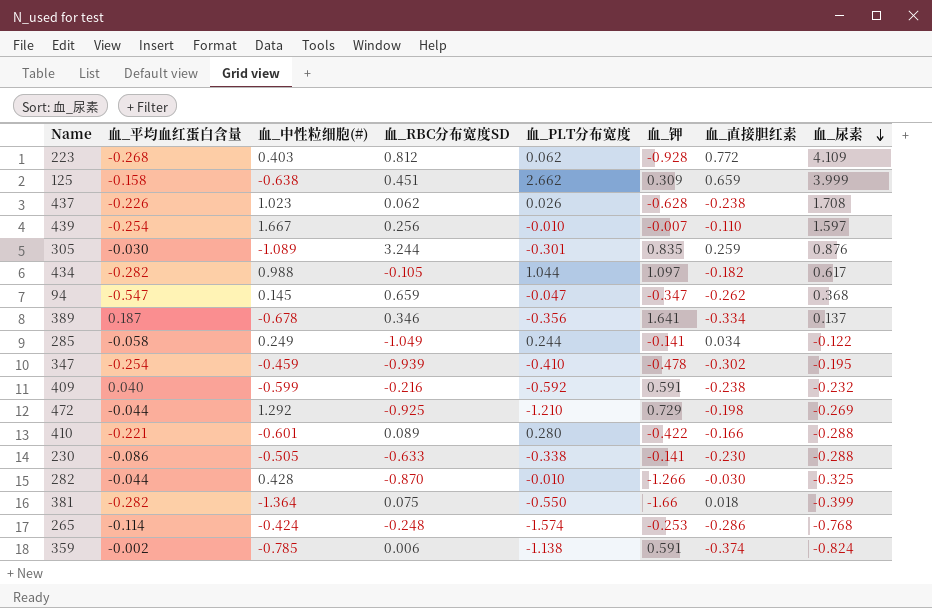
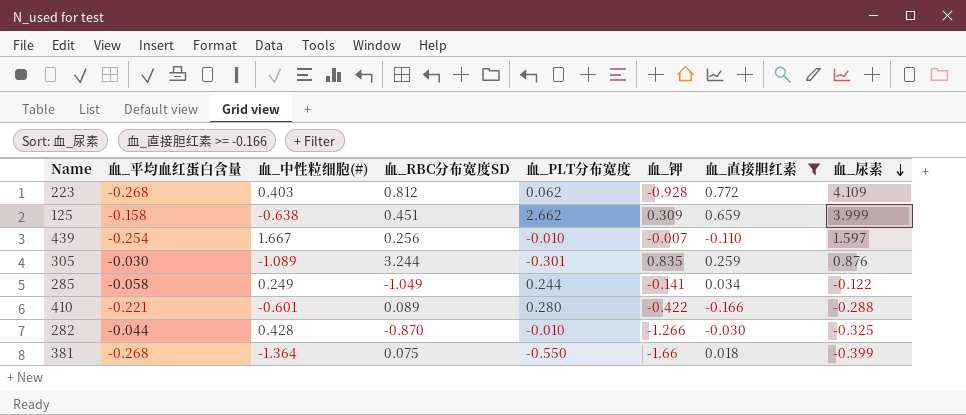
filter: none -> 血_直接胆红素 >= -0.166
381 | 血_平均血红蛋白含量: -0.282 -> -0.268

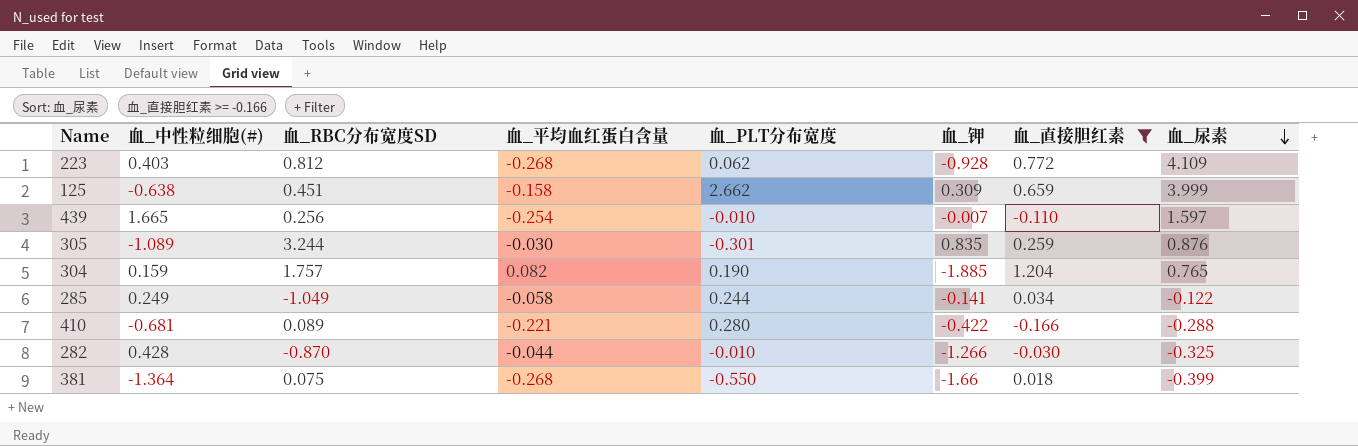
column 血_平均血红蛋白含量 | position: 2 -> 4
439 | 血_中性粒细胞(#): 1.667 -> 1.665
row 304: none -> 0.159 | 1.757 | 0.082 | 0.190 | -1.885 | 1.204 | 0.765
410 | 血_中性粒细胞(#): -0.601 -> -0.681

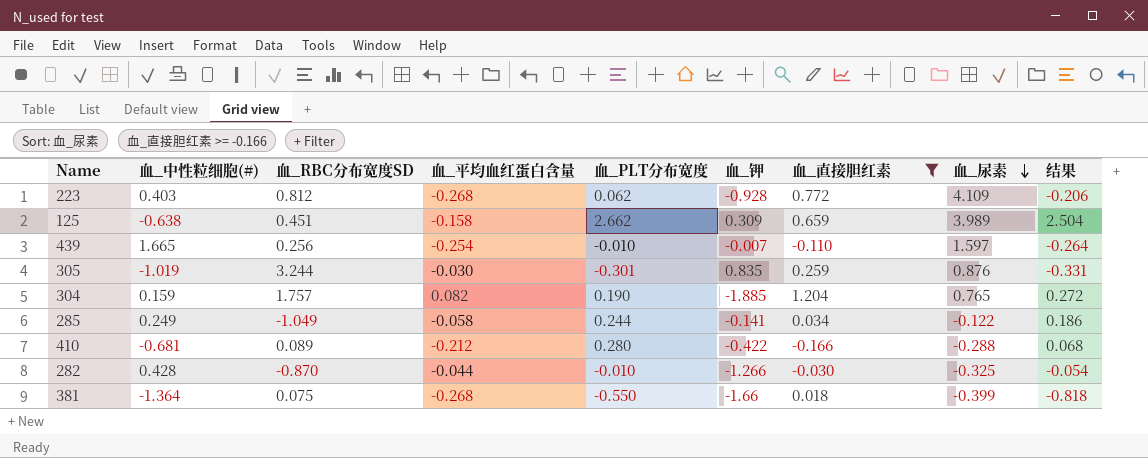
column 结果 | formula: none -> [血_平均血红蛋白含量] + [血_PLT分布宽度]
125 | 血_尿素: 3.999 -> 3.989
305 | 血_中性粒细胞(#): -1.089 -> -1.019
410 | 血_平均血红蛋白含量: -0.221 -> -0.212

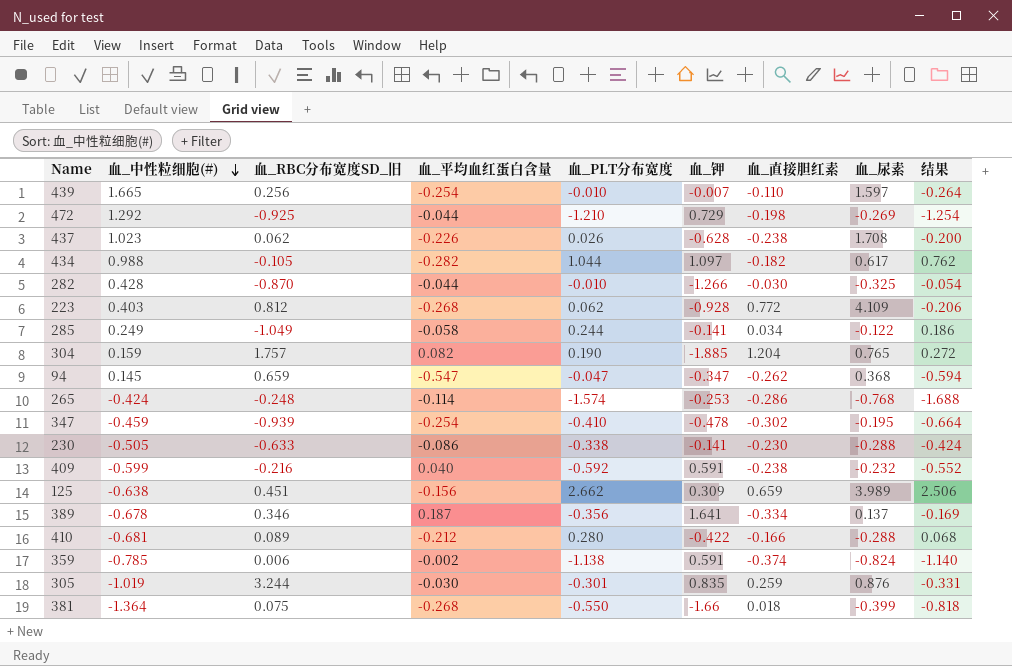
filter: 血_直接胆红素 >= -0.166 -> none
row order: 血_尿素 descending -> 血_中性粒细胞(#) descending
column name: 血_RBC分布宽度SD -> 血_RBC分布宽度SD_旧
125 | 血_平均血红蛋白含量: -0.158 -> -0.156
125 | 结果: 2.504 -> 2.506

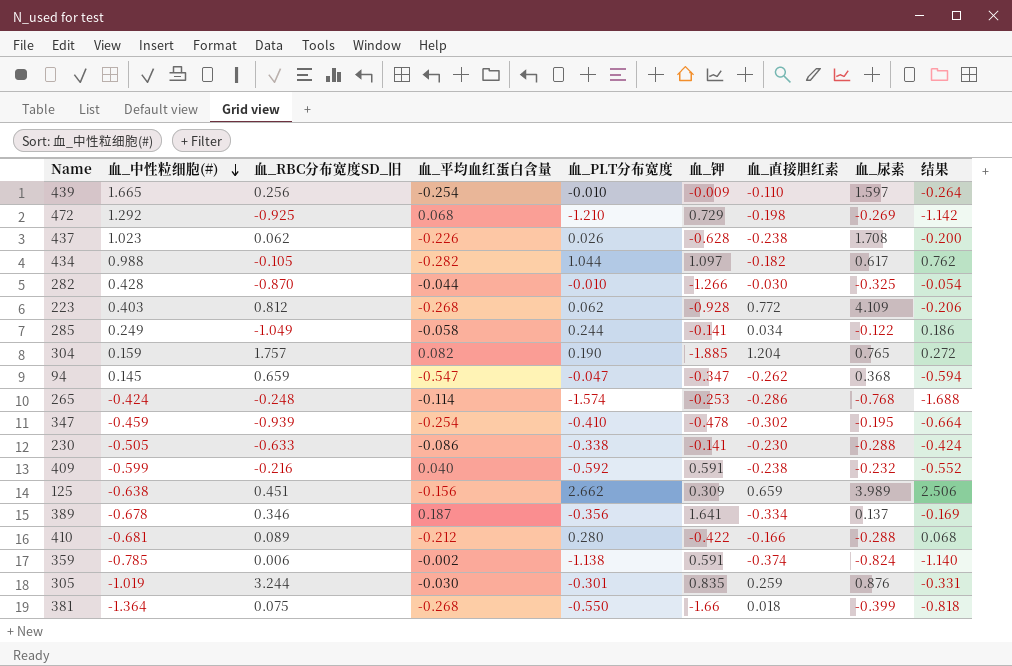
439 | 血_钾: -0.007 -> -0.009
472 | 血_平均血红蛋白含量: -0.044 -> 0.068
472 | 结果: -1.254 -> -1.142

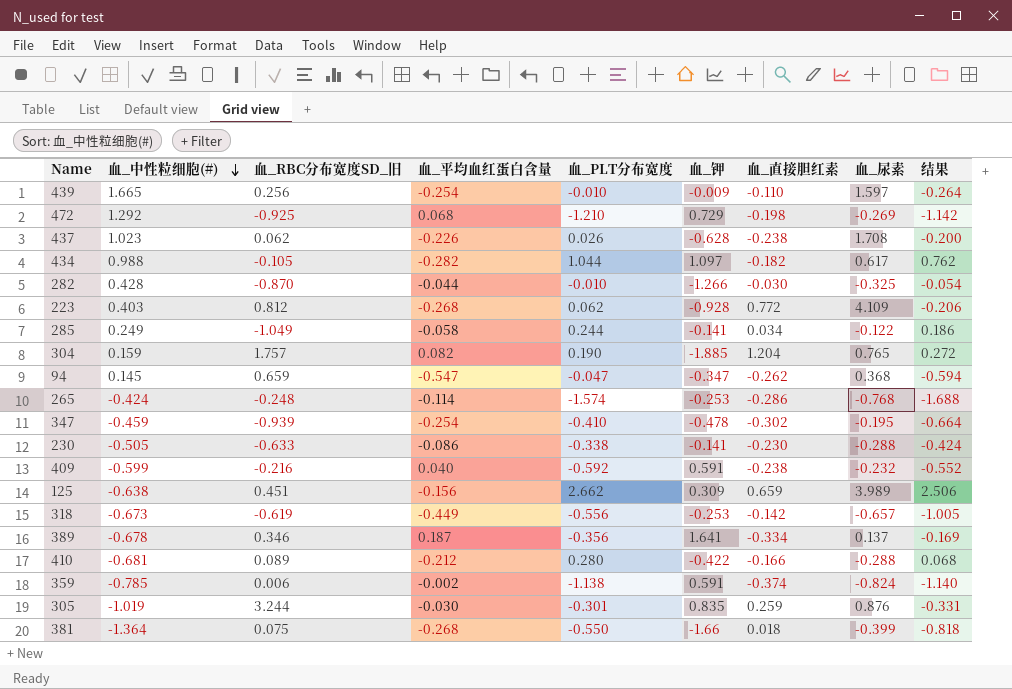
row 318: none -> -0.673 | -0.619 | -0.449 | -0.556 | -0.253 | -0.142 | -0.657 | -1.005

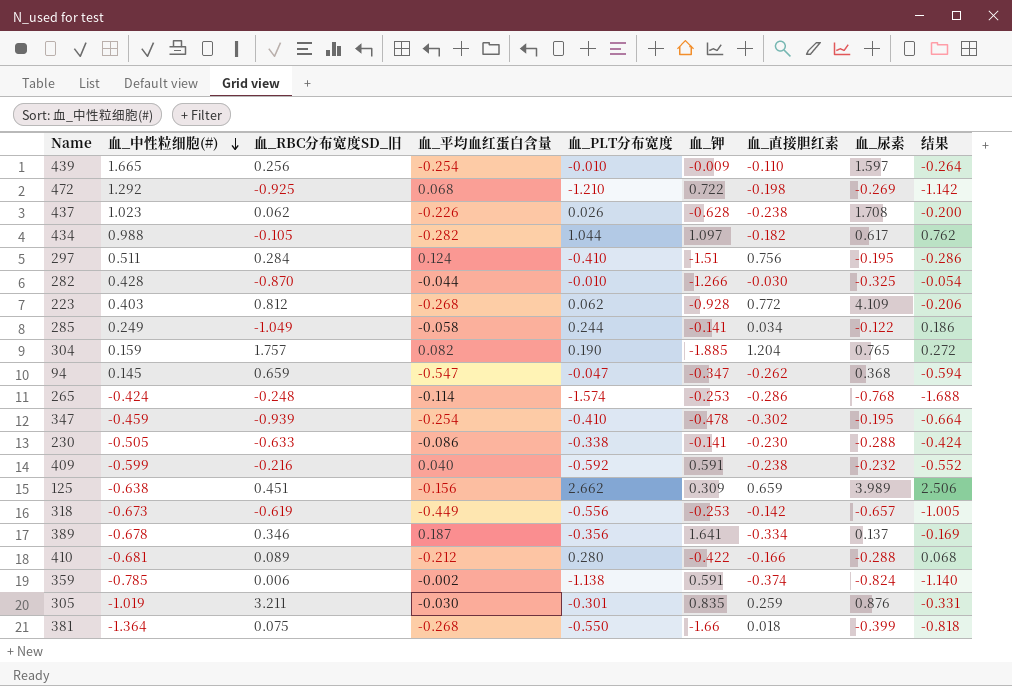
472 | 血_钾: 0.729 -> 0.722
row 297: none -> 0.511 | 0.284 | 0.124 | -0.410 | -1.51 | 0.756 | -0.195 | -0.286
305 | 血_RBC分布宽度SD_旧: 3.244 -> 3.211

